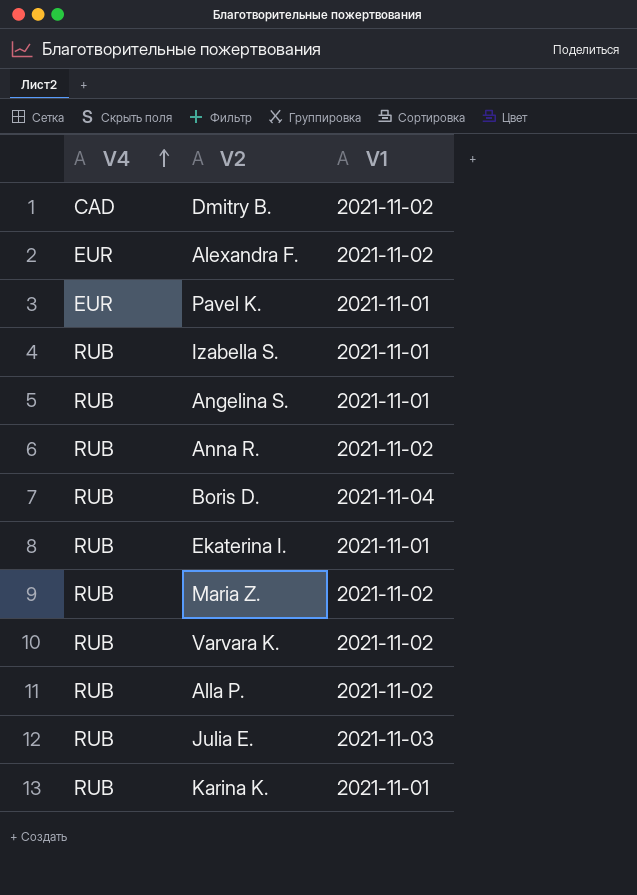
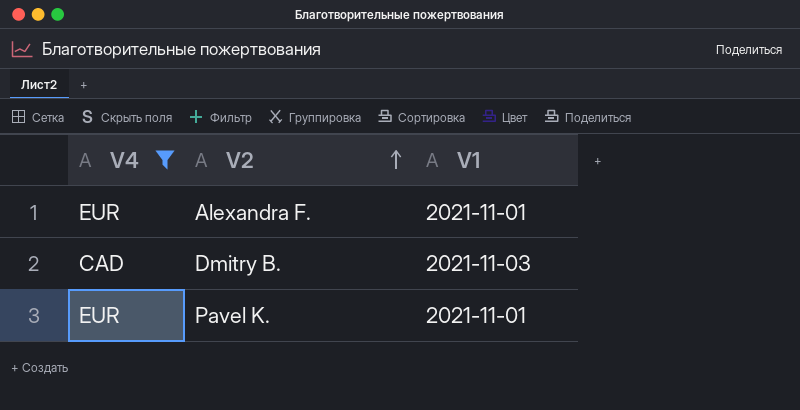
filter: none -> V4 != RUB
row order: V4 ascending -> V2 ascending
Alexandra F. | V1: 2021-11-02 -> 2021-11-01
Dmitry B. | V1: 2021-11-02 -> 2021-11-03

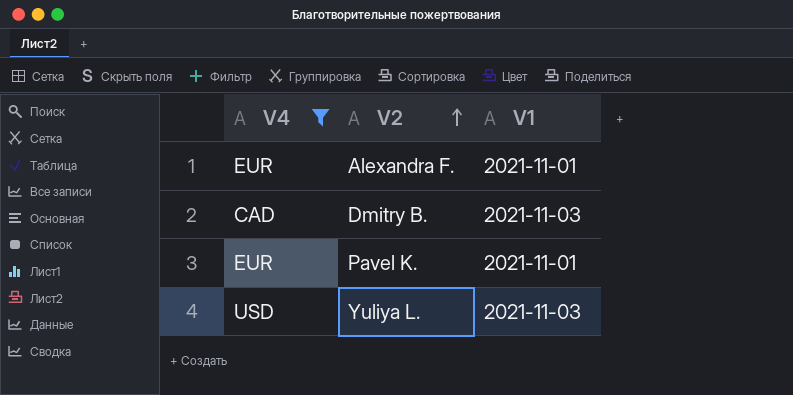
row Yuliya L.: none -> USD | 2021-11-03

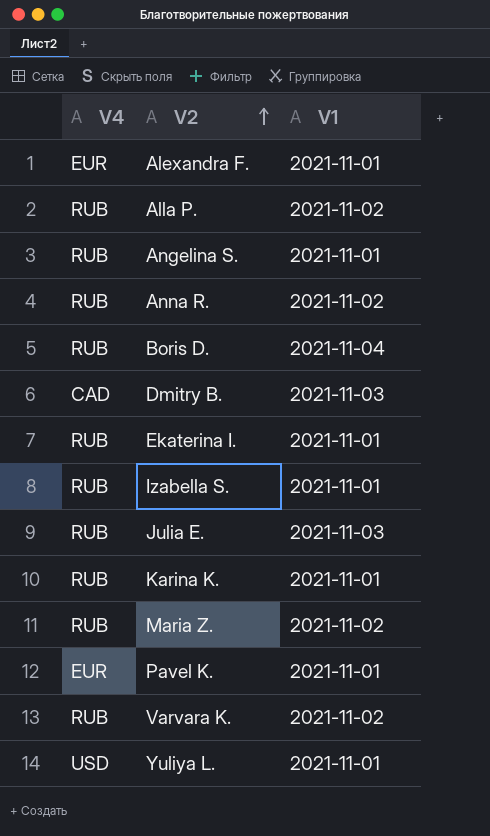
filter: V4 != RUB -> none
Yuliya L. | V1: 2021-11-03 -> 2021-11-01

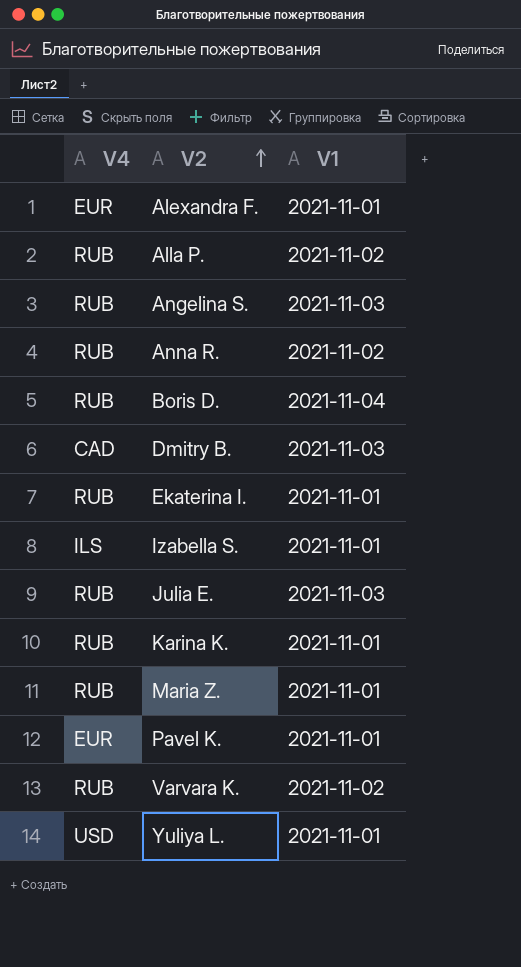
Angelina S. | V1: 2021-11-01 -> 2021-11-03
Izabella S. | V4: RUB -> ILS
Maria Z. | V1: 2021-11-02 -> 2021-11-01

